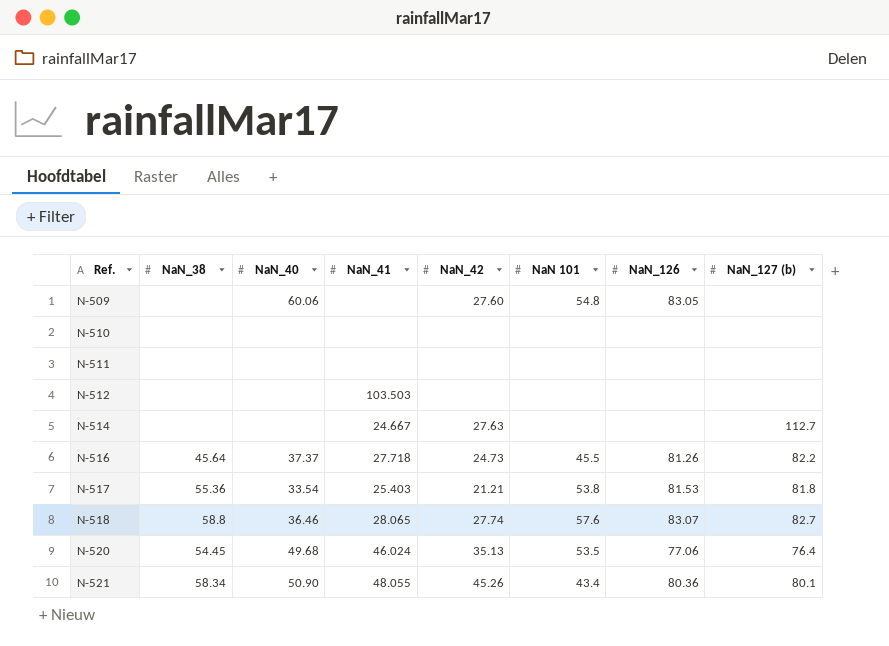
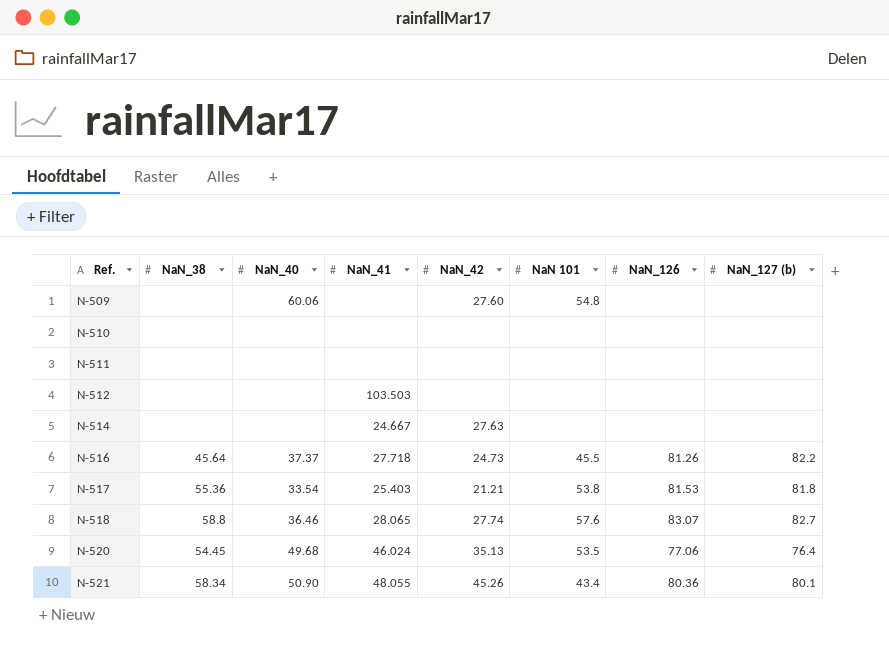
N-509 | NaN_126: 83.05 -> none
N-514 | NaN_127 (b): 112.7 -> none

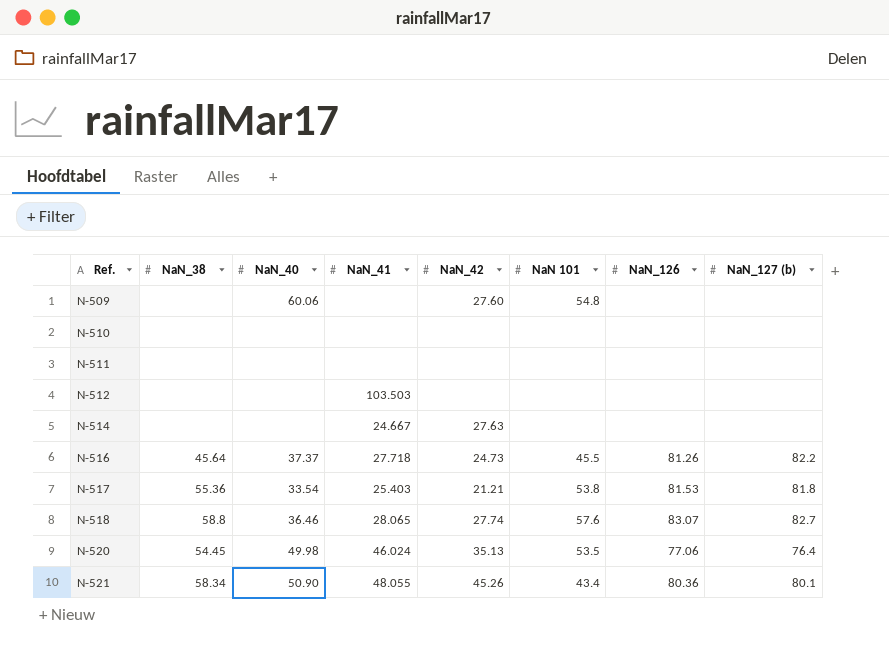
N-520 | NaN_40: 49.68 -> 49.98

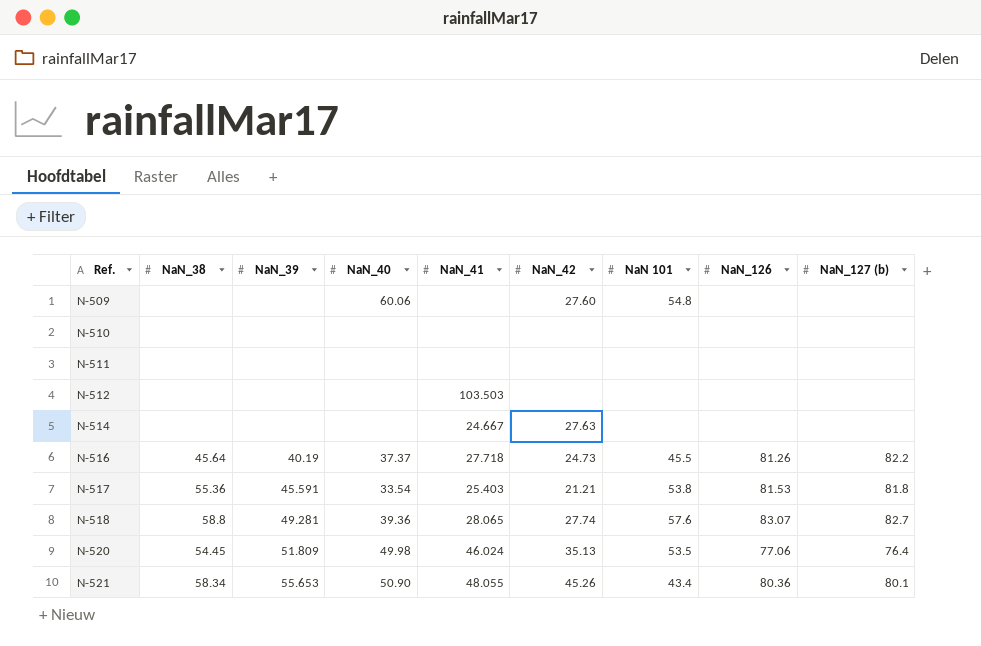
column NaN_39 | position: none -> 3
N-518 | NaN_40: 36.46 -> 39.36

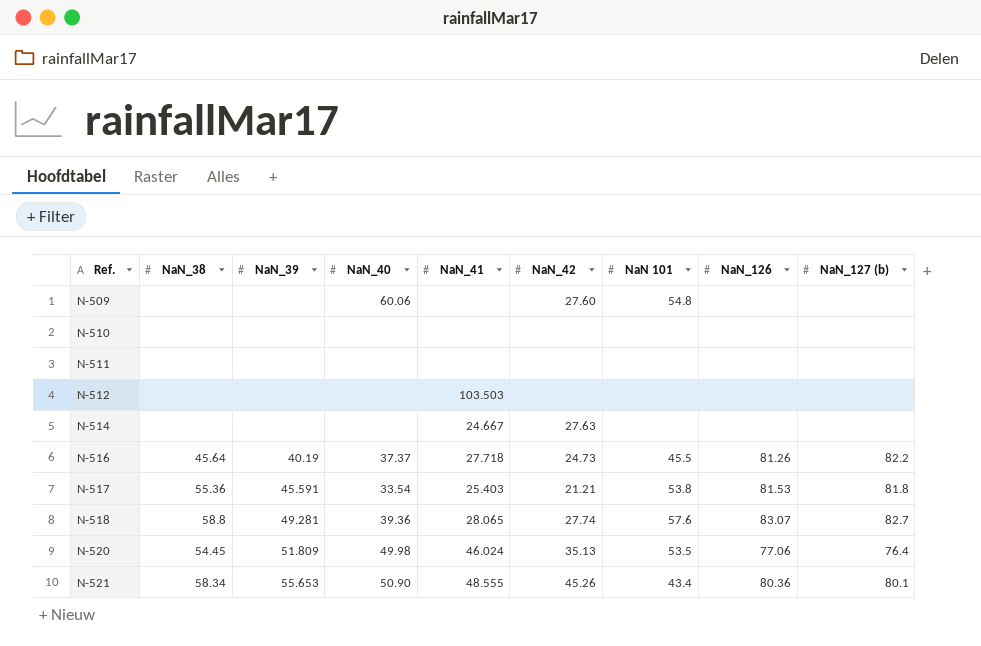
N-521 | NaN_41: 48.055 -> 48.555

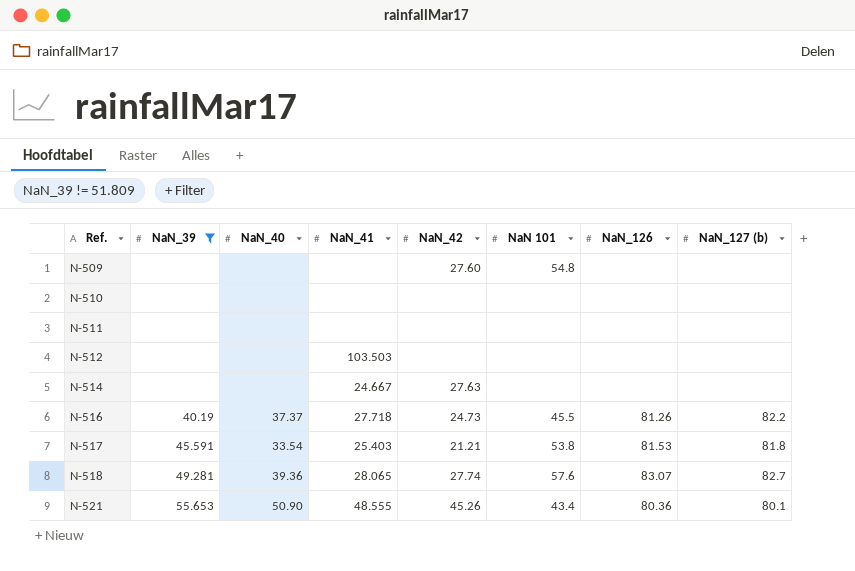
filter: none -> NaN_39 != 51.809
column NaN_38 | position: 2 -> none
N-509 | NaN_40: 60.06 -> none

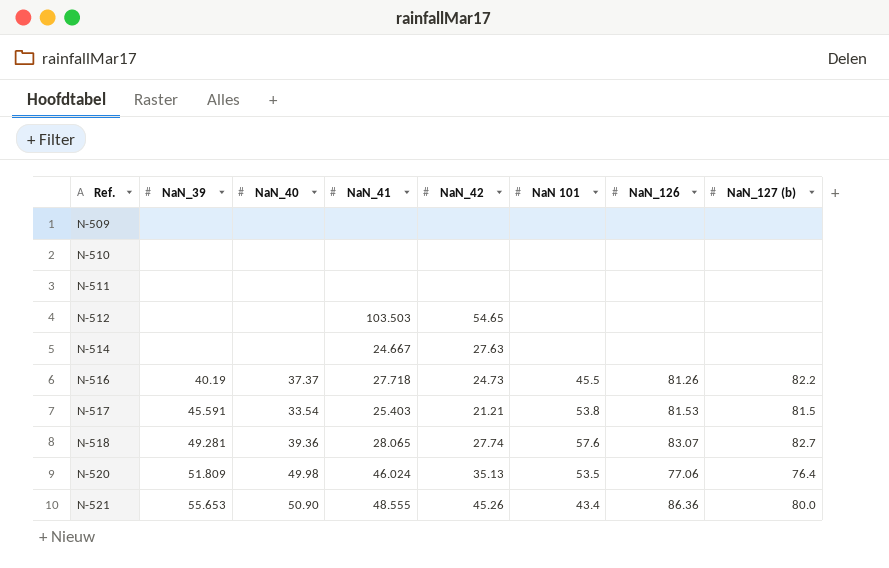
filter: NaN_39 != 51.809 -> none
N-509 | NaN_42: 27.60 -> none
N-509 | NaN 101: 54.8 -> none
N-512 | NaN_42: none -> 54.65
N-517 | NaN_127 (b): 81.8 -> 81.5
N-521 | NaN_126: 80.36 -> 86.36
N-521 | NaN_127 (b): 80.1 -> 80.0

